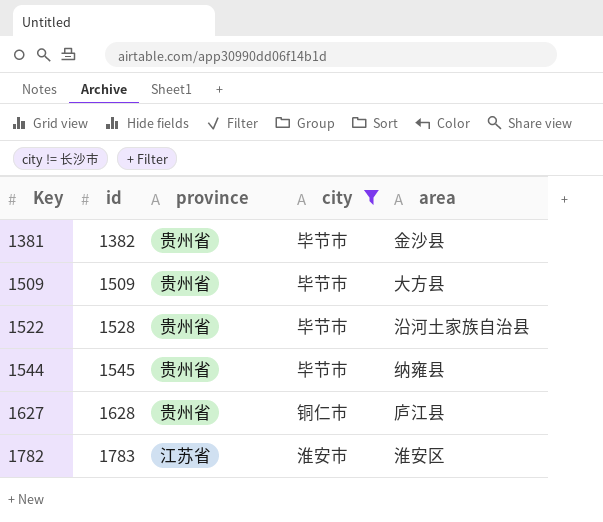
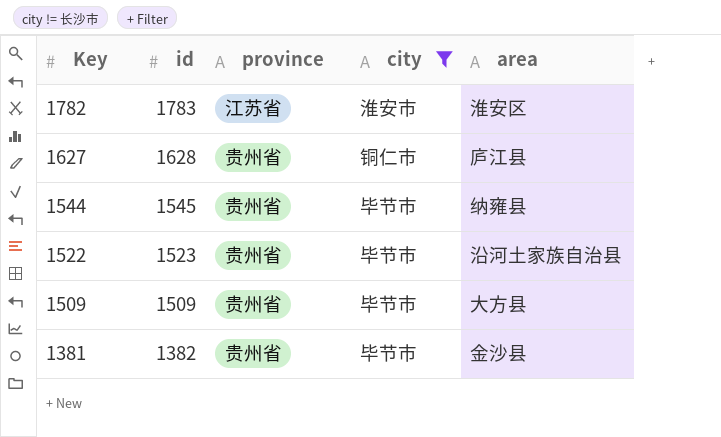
row order: Key ascending -> Key descending
1522 | id: 1528 -> 1523

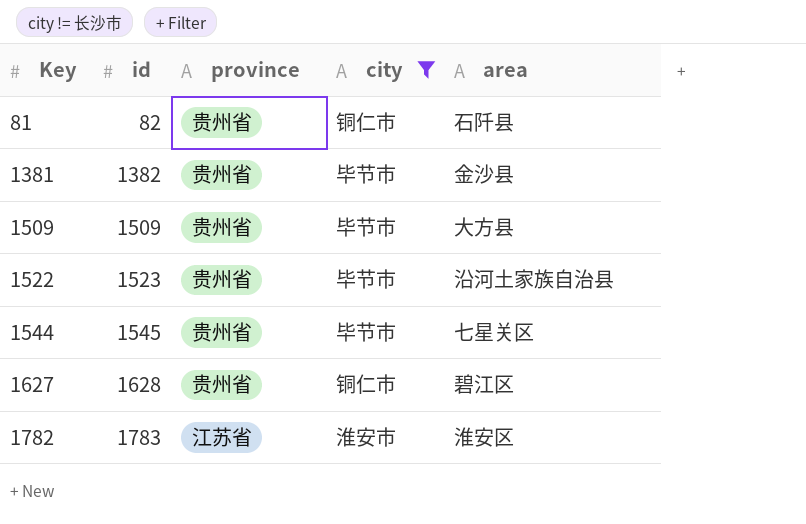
row order: Key descending -> Key ascending
row 81: none -> 82 | 贵州省 | 铜仁市 | 石阡县
1544 | area: 纳雍县 -> 七星关区
1627 | area: 庐江县 -> 碧江区

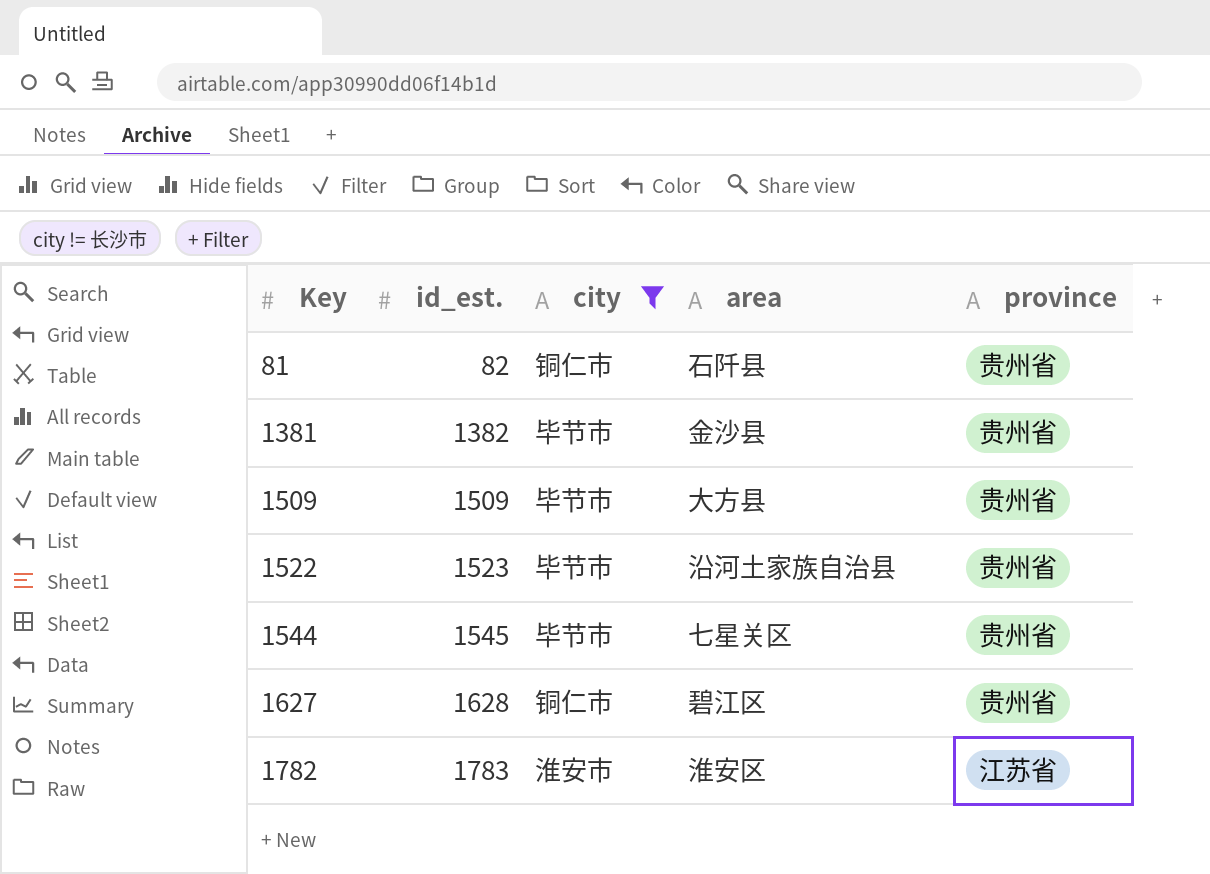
column name: id -> id_est.
column province | position: 3 -> 5

